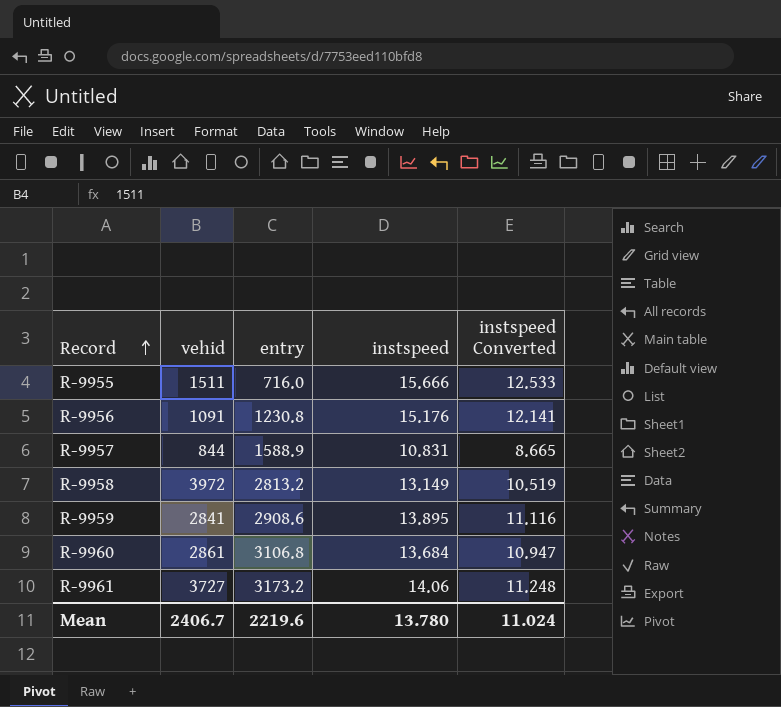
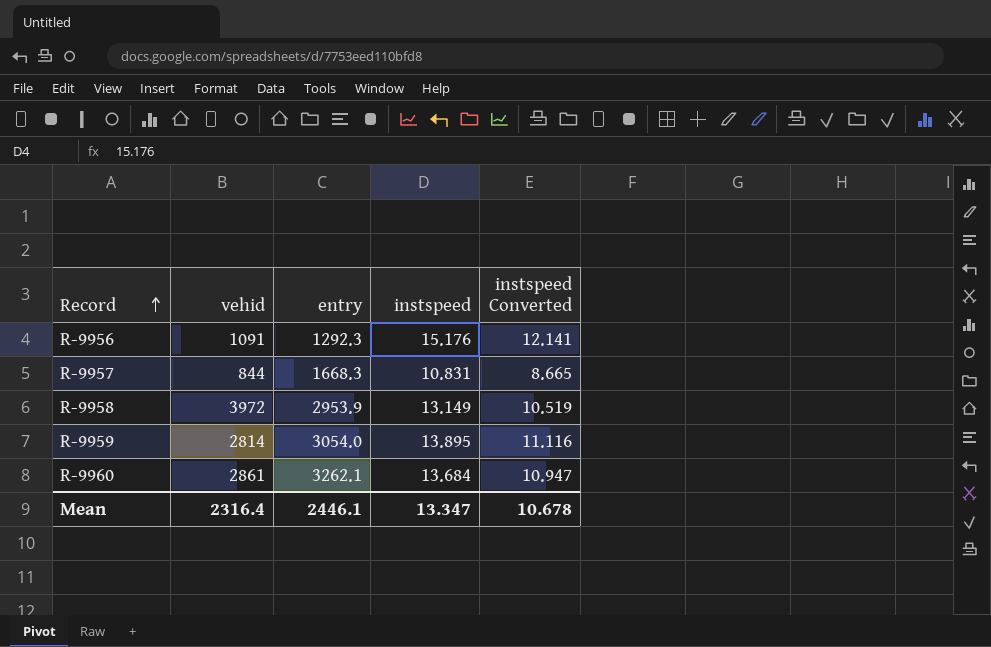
row R-9955: 1511 | 716.0 | 15.666 | 12.533 -> none
row R-9961: 3727 | 3173.2 | 14.06 | 11.248 -> none
R-9956 | entry: 1230.8 -> 1292.3
R-9957 | entry: 1588.9 -> 1668.3
R-9958 | entry: 2813.2 -> 2953.9
R-9959 | vehid: 2841 -> 2814
R-9959 | entry: 2908.6 -> 3054.0
R-9960 | entry: 3106.8 -> 3262.1
Mean | vehid: 2406.7 -> 2316.4
Mean | entry: 2219.6 -> 2446.1
Mean | instspeed: 13.780 -> 13.347
Mean | instspeed Converted: 11.024 -> 10.678

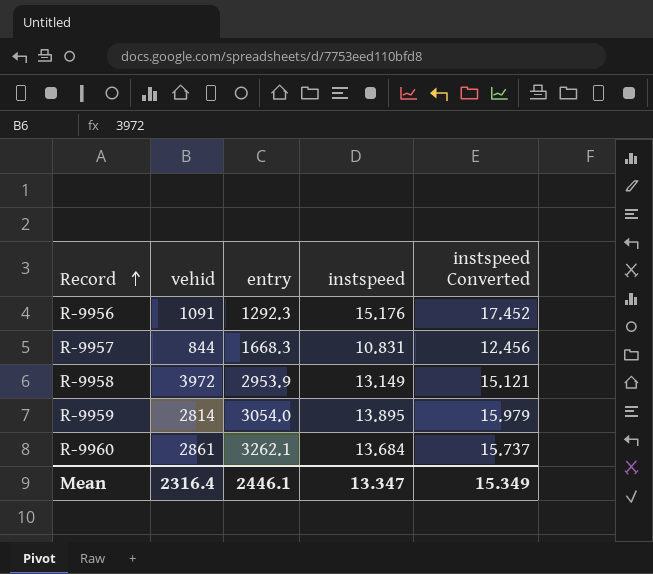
column instspeed Converted | formula: [instspeed] * 0.8 -> [instspeed] * 1.15
Mean | instspeed Converted: 10.678 -> 15.349

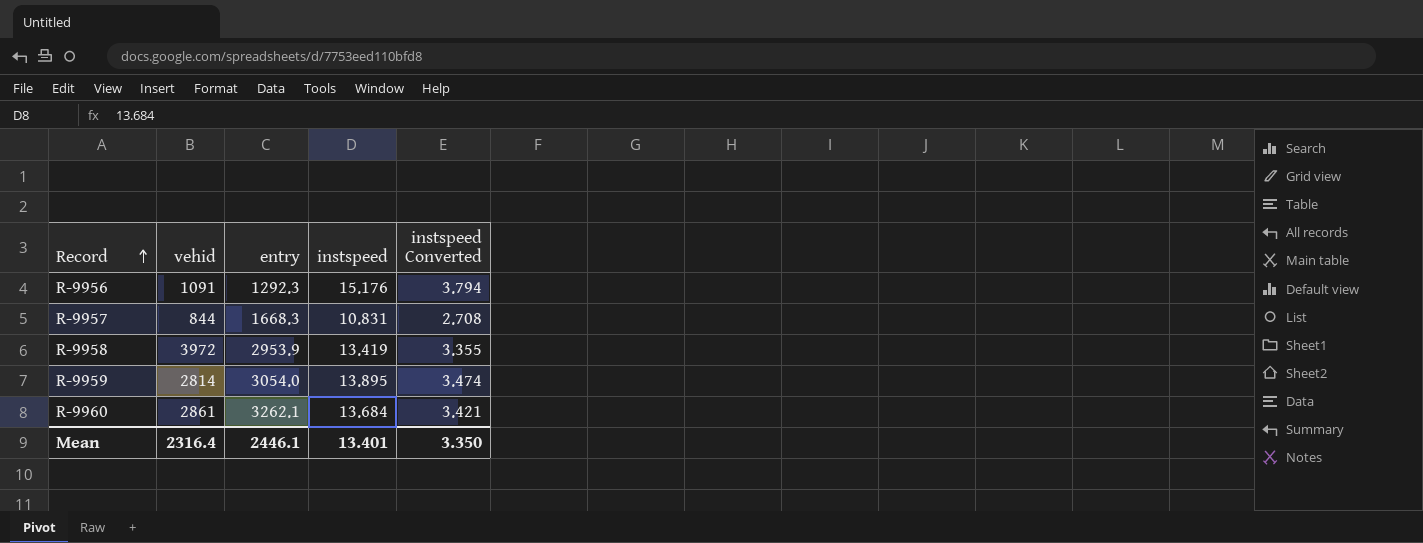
column instspeed Converted | formula: [instspeed] * 1.15 -> [instspeed] * 0.25
R-9958 | instspeed: 13.149 -> 13.419
Mean | instspeed: 13.347 -> 13.401
Mean | instspeed Converted: 15.349 -> 3.350

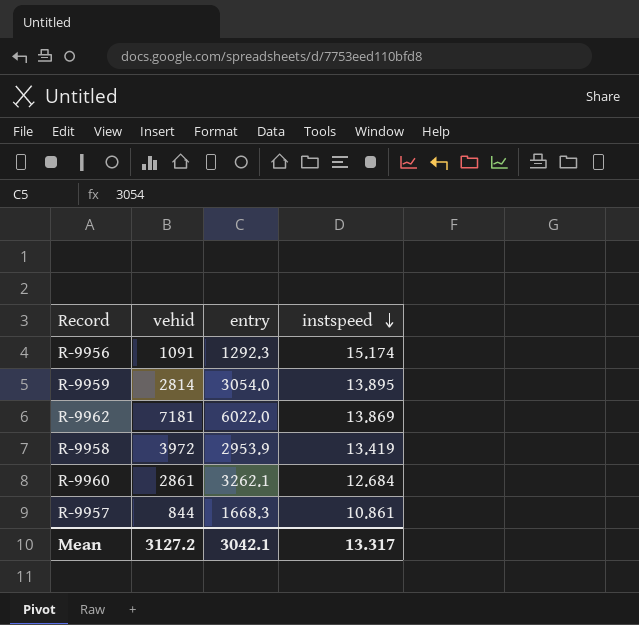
row order: Record ascending -> instspeed descending
column instspeed Converted | formula: [instspeed] * 0.25 -> none
R-9956 | instspeed: 15.176 -> 15.174
row R-9962: none -> 7181 | 6022.0 | 13.869
R-9960 | instspeed: 13.684 -> 12.684
R-9957 | instspeed: 10.831 -> 10.861
Mean | vehid: 2316.4 -> 3127.2
Mean | entry: 2446.1 -> 3042.1
Mean | instspeed: 13.401 -> 13.317

